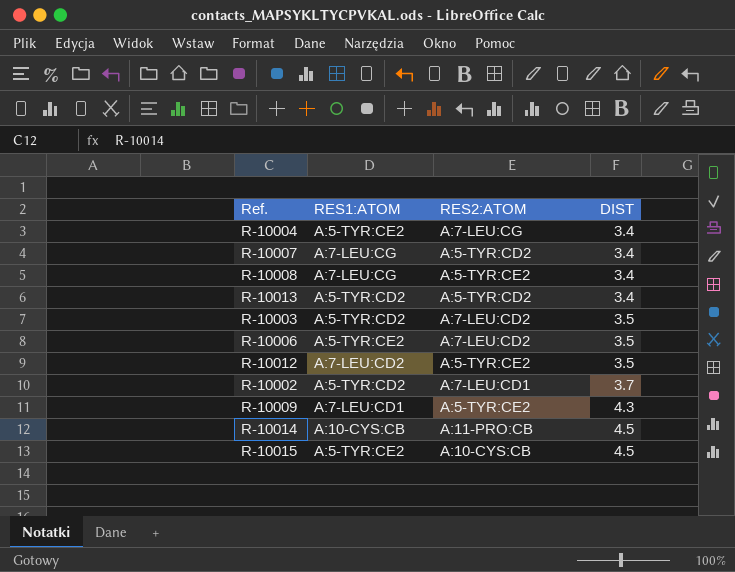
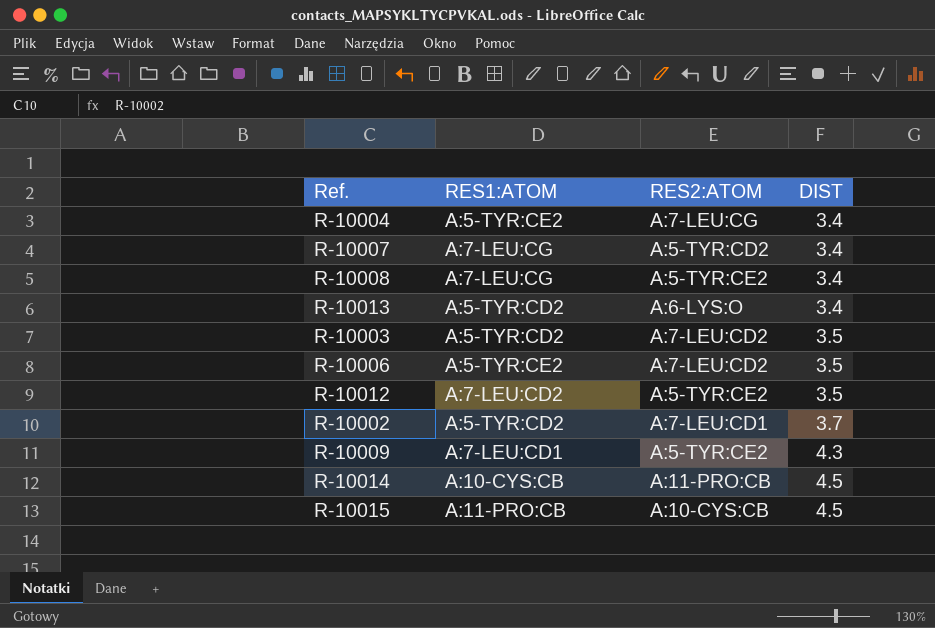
R-10013 | RES2:ATOM: A:5-TYR:CD2 -> A:6-LYS:O
R-10015 | RES1:ATOM: A:5-TYR:CE2 -> A:11-PRO:CB

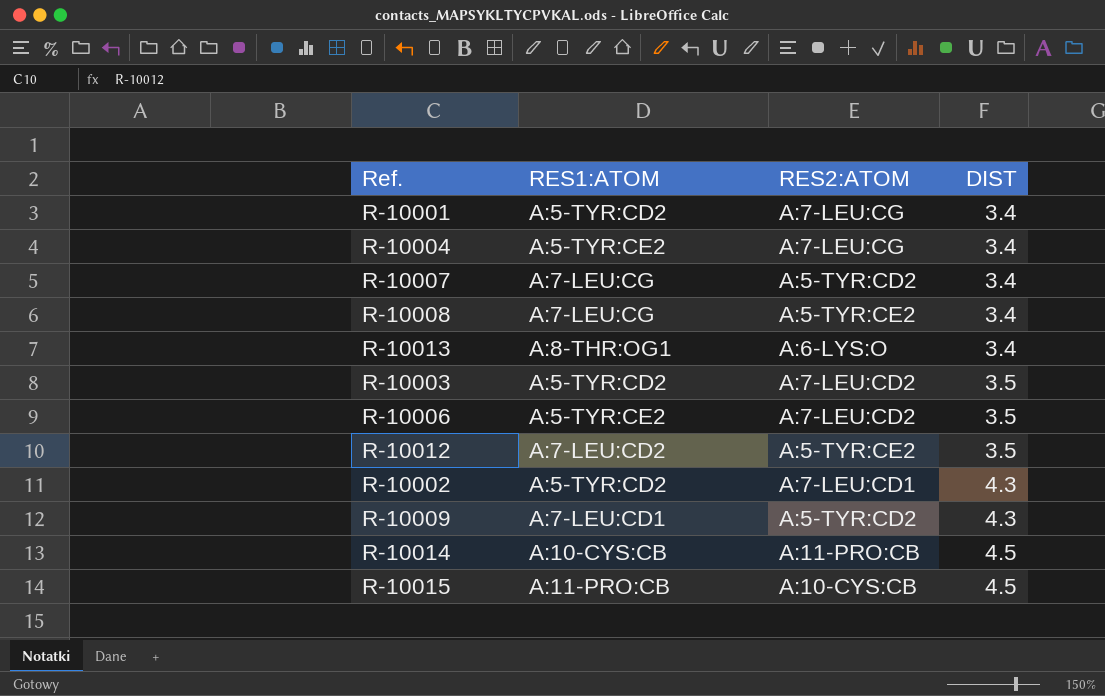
row R-10001: none -> A:5-TYR:CD2 | A:7-LEU:CG | 3.4
R-10013 | RES1:ATOM: A:5-TYR:CD2 -> A:8-THR:OG1
R-10002 | DIST: 3.7 -> 4.3
R-10009 | RES2:ATOM: A:5-TYR:CE2 -> A:5-TYR:CD2

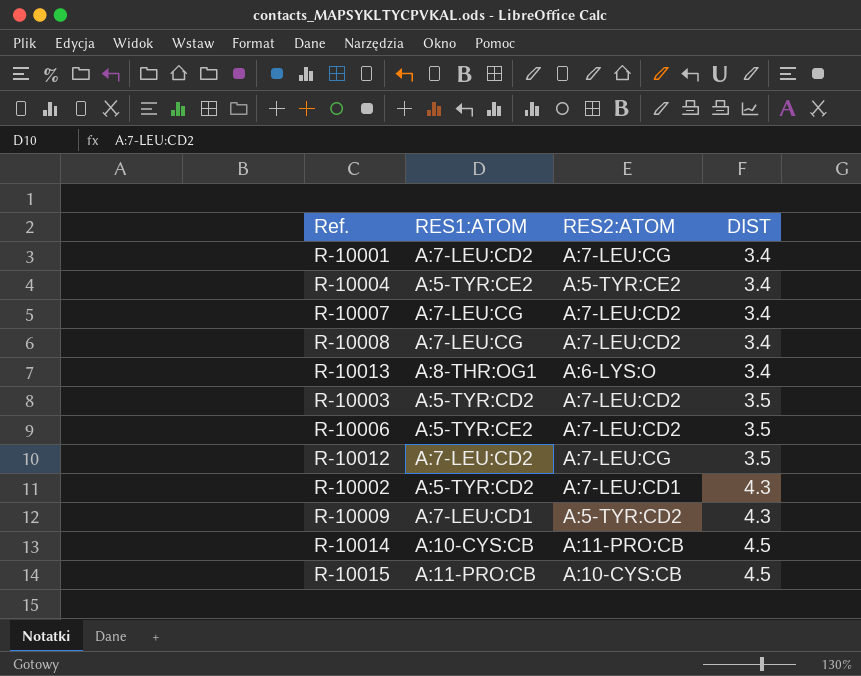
R-10001 | RES1:ATOM: A:5-TYR:CD2 -> A:7-LEU:CD2
R-10004 | RES2:ATOM: A:7-LEU:CG -> A:5-TYR:CE2
R-10007 | RES2:ATOM: A:5-TYR:CD2 -> A:7-LEU:CD2
R-10008 | RES2:ATOM: A:5-TYR:CE2 -> A:7-LEU:CD2
R-10012 | RES2:ATOM: A:5-TYR:CE2 -> A:7-LEU:CG

